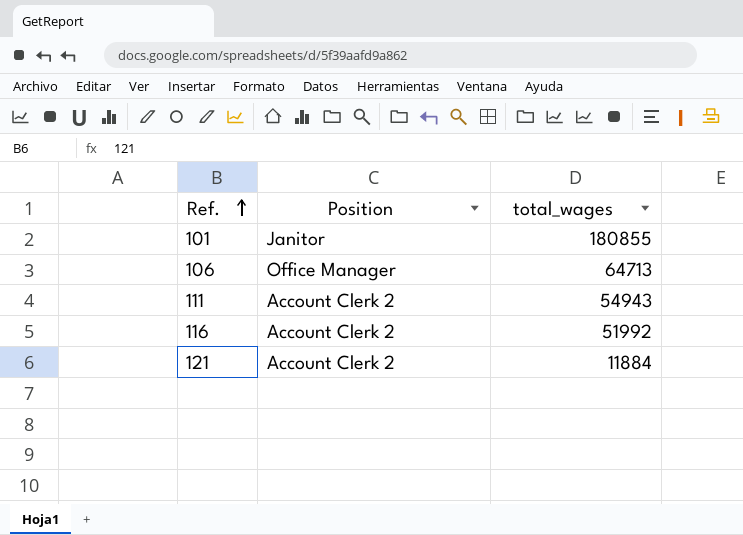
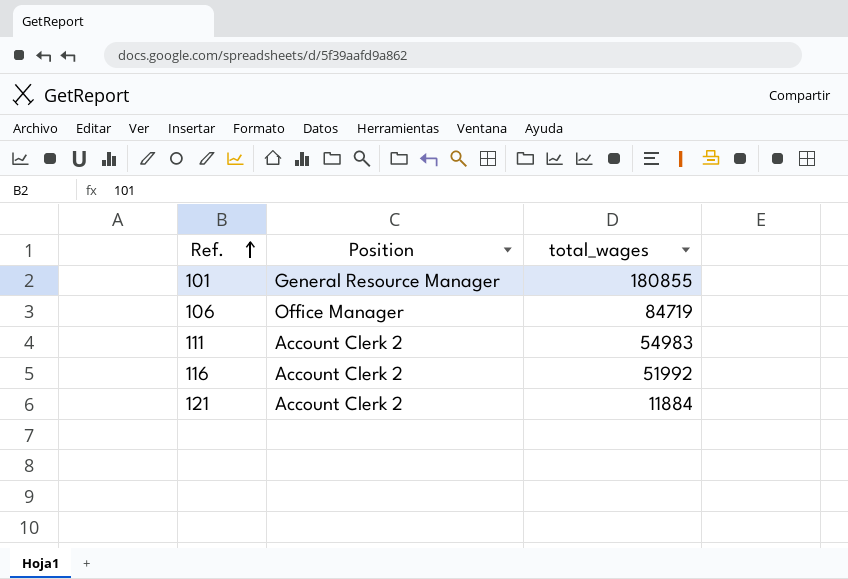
101 | Position: Janitor -> General Resource Manager
106 | total_wages: 64713 -> 84719
111 | total_wages: 54943 -> 54983

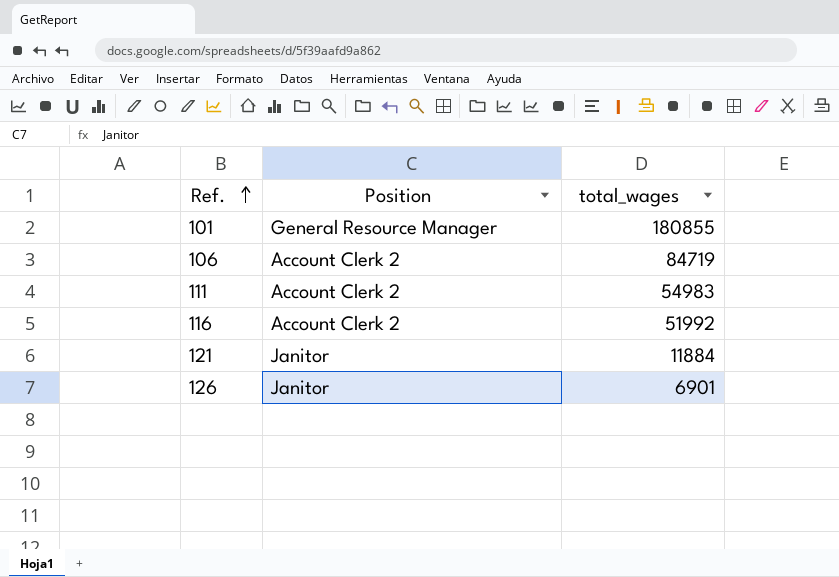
106 | Position: Office Manager -> Account Clerk 2
121 | Position: Account Clerk 2 -> Janitor
row 126: none -> Janitor | 6901

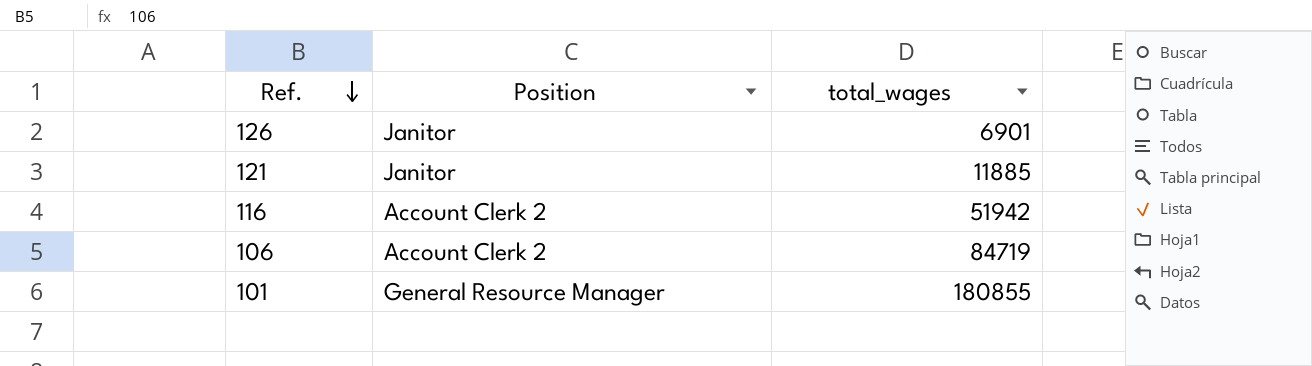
row order: Ref. ascending -> Ref. descending
row 111: Account Clerk 2 | 54983 -> none
121 | total_wages: 11884 -> 11885
116 | total_wages: 51992 -> 51942

